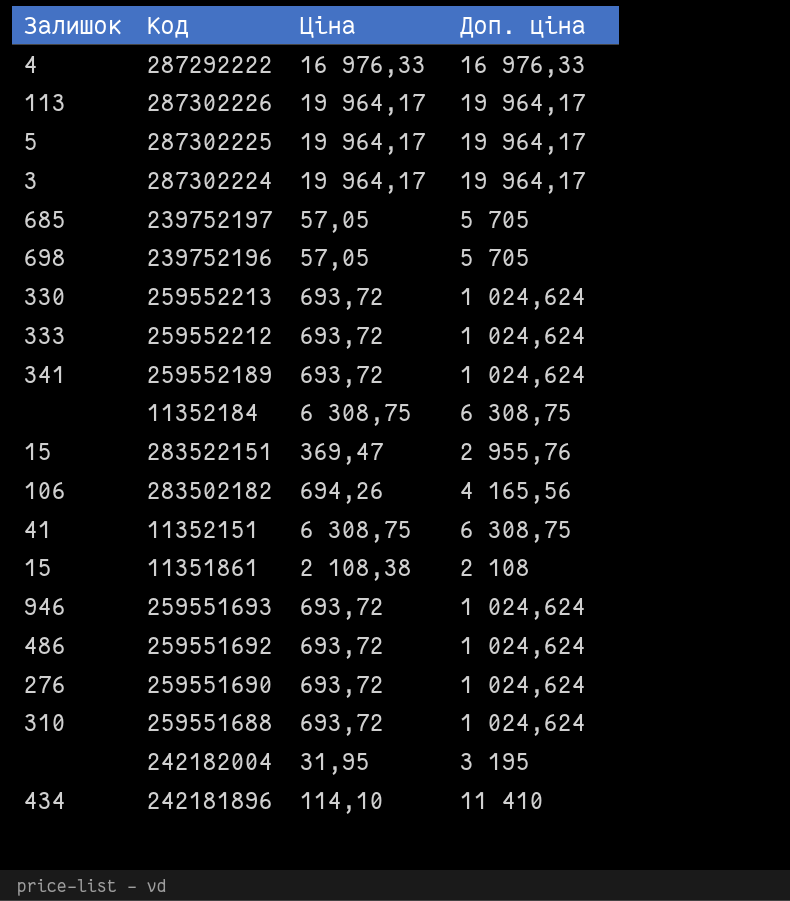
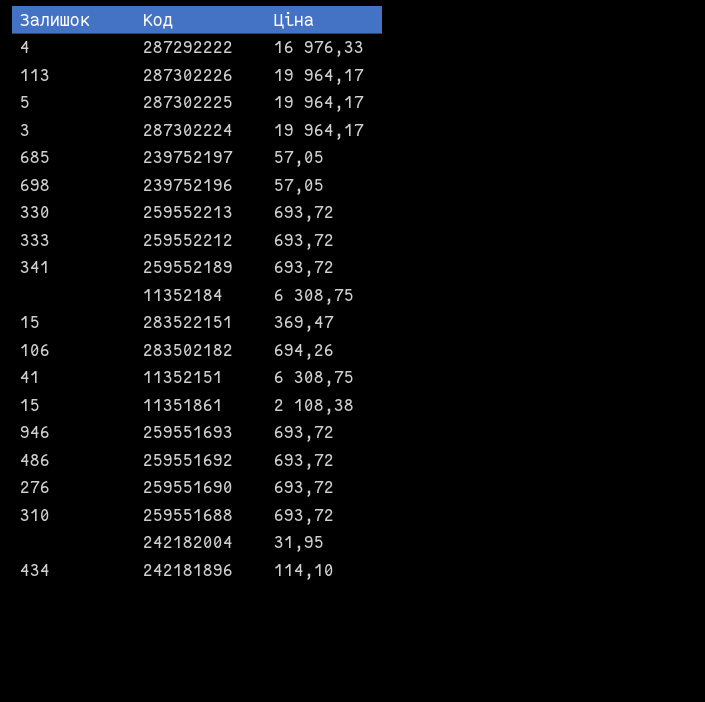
column Доп. ціна | position: 4 -> none

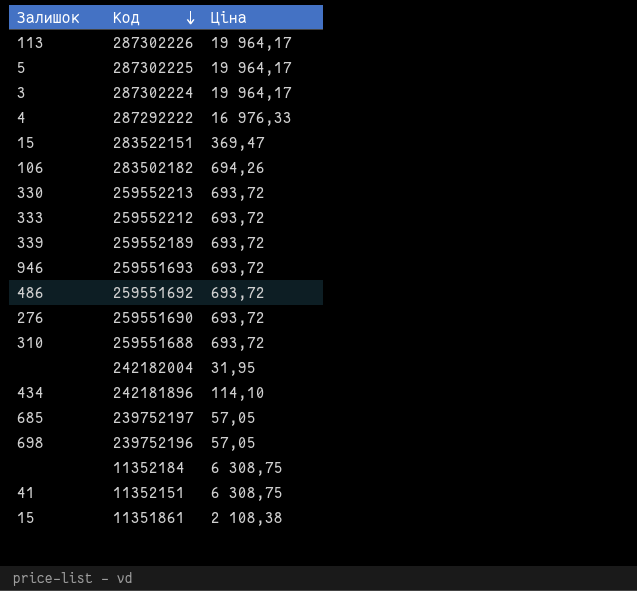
row order: none -> Код descending
259552189 | Залишок: 341 -> 339

